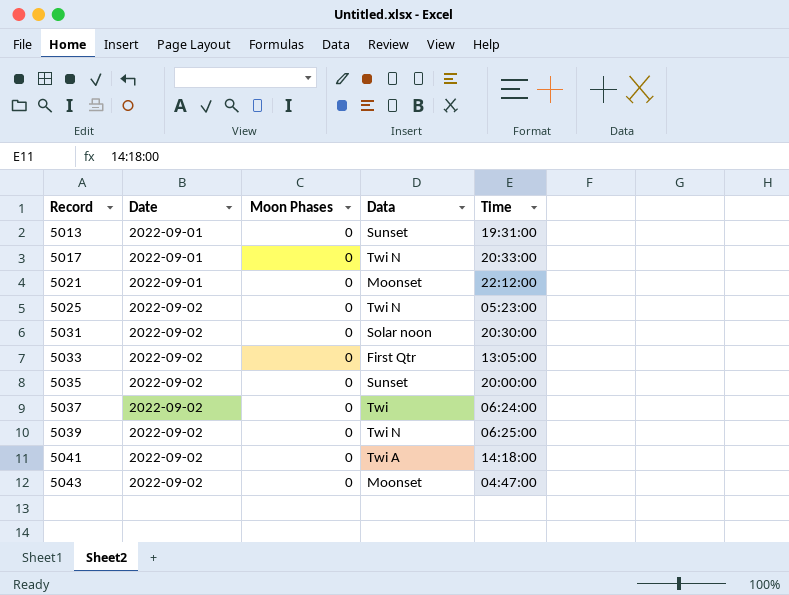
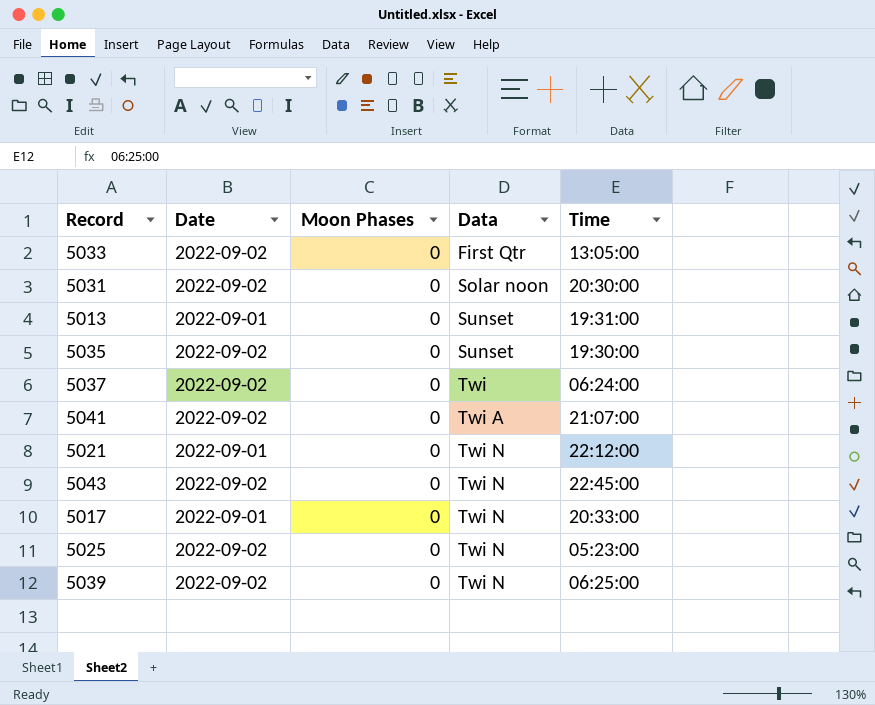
row order: Record ascending -> Data ascending
5035 | Time: 20:00:00 -> 19:30:00
5041 | Time: 14:18:00 -> 21:07:00
5021 | Data: Moonset -> Twi N
5043 | Data: Moonset -> Twi N
5043 | Time: 04:47:00 -> 22:45:00

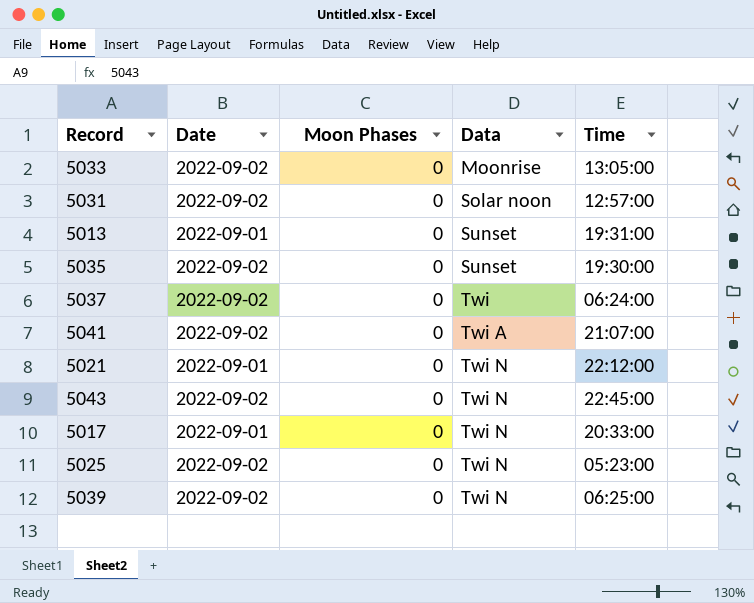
5033 | Data: First Qtr -> Moonrise
5031 | Time: 20:30:00 -> 12:57:00

